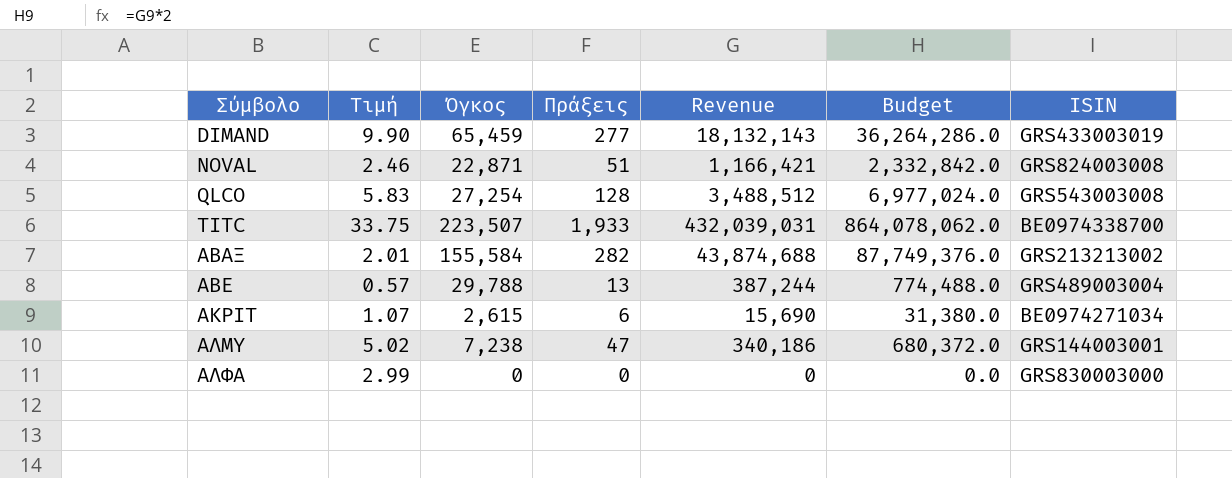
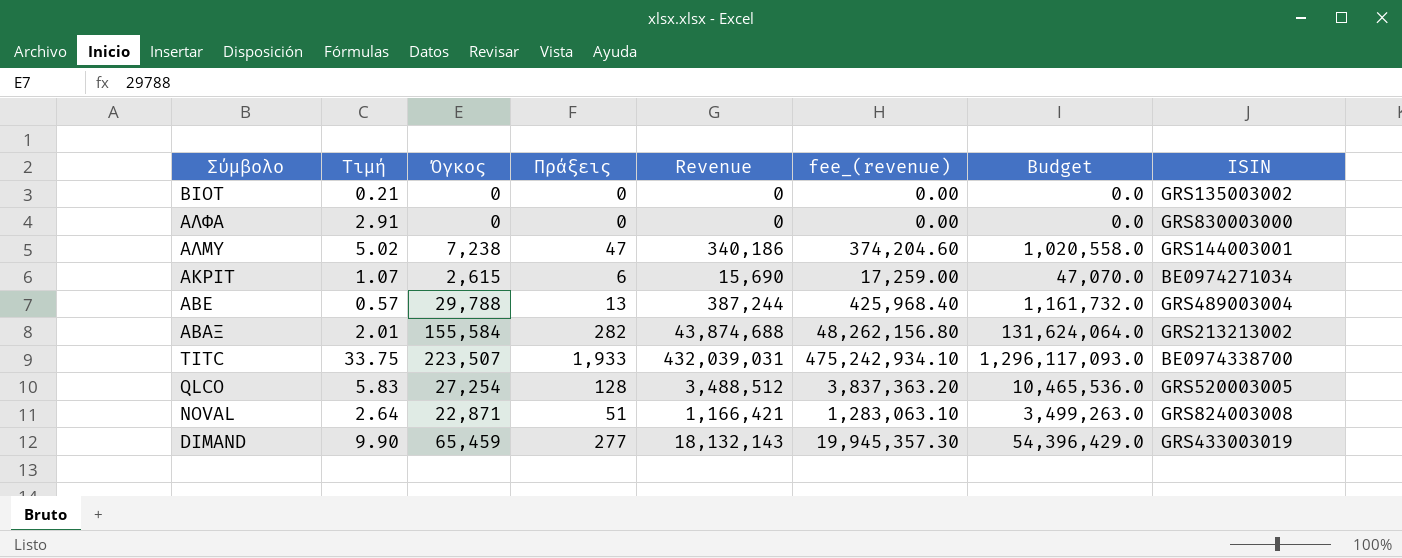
row order: Σύμβολο ascending -> Σύμβολο descending
column fee_(revenue) | formula: none -> [Revenue] * 1.1
column Budget | formula: [Revenue] * 2 -> [Revenue] * 3
row ΒΙΟΤ: none -> 0.21 | 0 | 0 | 0 | 0.00 | 0.0 | GRS135003002
ΑΛΦΑ | Τιμή: 2.99 -> 2.91
QLCO | ISIN: GRS543003008 -> GRS520003005
NOVAL | Τιμή: 2.46 -> 2.64

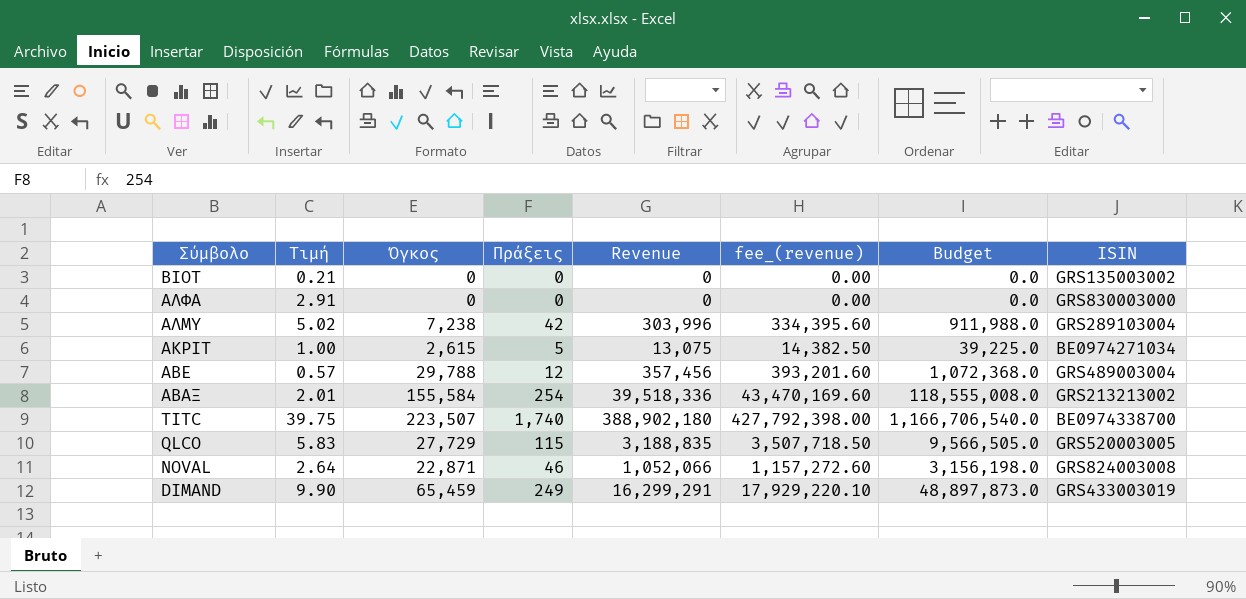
ΑΛΜΥ | Πράξεις: 47 -> 42
ΑΛΜΥ | Revenue: 340,186 -> 303,996
ΑΛΜΥ | fee_(revenue): 374,204.60 -> 334,395.60
ΑΛΜΥ | Budget: 1,020,558.0 -> 911,988.0
ΑΛΜΥ | ISIN: GRS144003001 -> GRS289103004
ΑΚΡΙΤ | Τιμή: 1.07 -> 1.00
ΑΚΡΙΤ | Πράξεις: 6 -> 5
ΑΚΡΙΤ | Revenue: 15,690 -> 13,075
ΑΚΡΙΤ | fee_(revenue): 17,259.00 -> 14,382.50
ΑΚΡΙΤ | Budget: 47,070.0 -> 39,225.0
ΑΒΕ | Πράξεις: 13 -> 12
ΑΒΕ | Revenue: 387,244 -> 357,456
ΑΒΕ | fee_(revenue): 425,968.40 -> 393,201.60
ΑΒΕ | Budget: 1,161,732.0 -> 1,072,368.0
ΑΒΑΞ | Πράξεις: 282 -> 254
ΑΒΑΞ | Revenue: 43,874,688 -> 39,518,336
ΑΒΑΞ | fee_(revenue): 48,262,156.80 -> 43,470,169.60
ΑΒΑΞ | Budget: 131,624,064.0 -> 118,555,008.0
TITC | Τιμή: 33.75 -> 39.75
TITC | Πράξεις: 1,933 -> 1,740
TITC | Revenue: 432,039,031 -> 388,902,180
TITC | fee_(revenue): 475,242,934.10 -> 427,792,398.00
TITC | Budget: 1,296,117,093.0 -> 1,166,706,540.0
QLCO | Όγκος: 27,254 -> 27,729
QLCO | Πράξεις: 128 -> 115
QLCO | Revenue: 3,488,512 -> 3,188,835
QLCO | fee_(revenue): 3,837,363.20 -> 3,507,718.50
QLCO | Budget: 10,465,536.0 -> 9,566,505.0
NOVAL | Πράξεις: 51 -> 46
NOVAL | Revenue: 1,166,421 -> 1,052,066
NOVAL | fee_(revenue): 1,283,063.10 -> 1,157,272.60
NOVAL | Budget: 3,499,263.0 -> 3,156,198.0
DIMAND | Πράξεις: 277 -> 249
DIMAND | Revenue: 18,132,143 -> 16,299,291
DIMAND | fee_(revenue): 19,945,357.30 -> 17,929,220.10
DIMAND | Budget: 54,396,429.0 -> 48,897,873.0

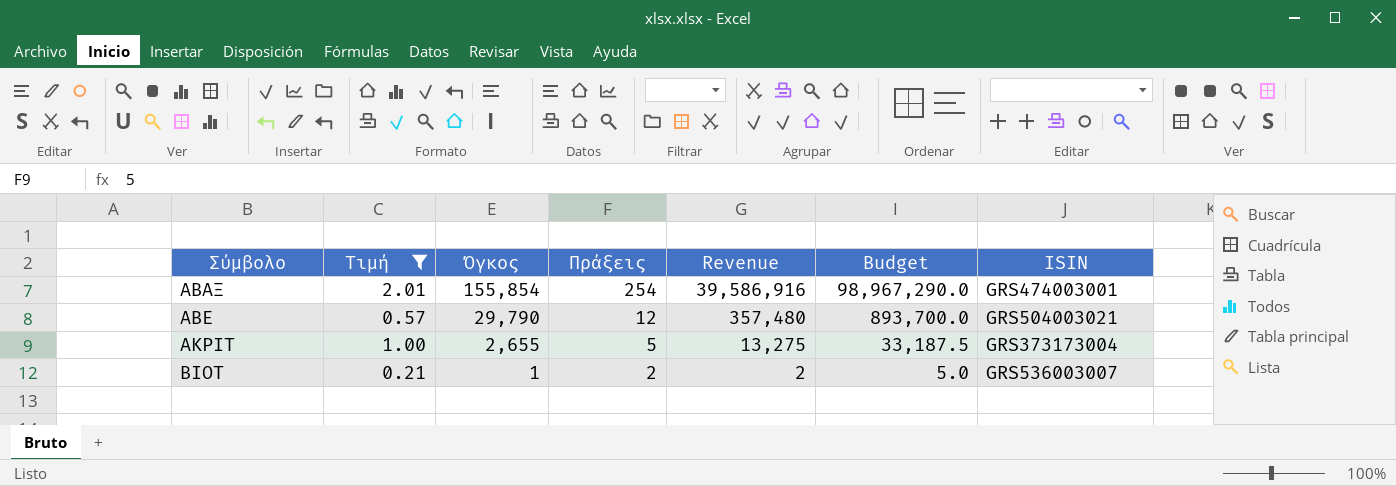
filter: none -> Τιμή <= 2.01
row order: Σύμβολο descending -> Σύμβολο ascending
column fee_(revenue) | formula: [Revenue] * 1.1 -> none
column Budget | formula: [Revenue] * 3 -> [Revenue] * 2.5
ΑΒΑΞ | Όγκος: 155,584 -> 155,854
ΑΒΑΞ | Revenue: 39,518,336 -> 39,586,916
ΑΒΑΞ | ISIN: GRS213213002 -> GRS474003001
ΑΒΕ | Όγκος: 29,788 -> 29,790
ΑΒΕ | Revenue: 357,456 -> 357,480
ΑΒΕ | ISIN: GRS489003004 -> GRS504003021
ΑΚΡΙΤ | Όγκος: 2,615 -> 2,655
ΑΚΡΙΤ | Revenue: 13,075 -> 13,275
ΑΚΡΙΤ | ISIN: BE0974271034 -> GRS373173004
ΒΙΟΤ | Όγκος: 0 -> 1
ΒΙΟΤ | Πράξεις: 0 -> 2
ΒΙΟΤ | Revenue: 0 -> 2
ΒΙΟΤ | ISIN: GRS135003002 -> GRS536003007

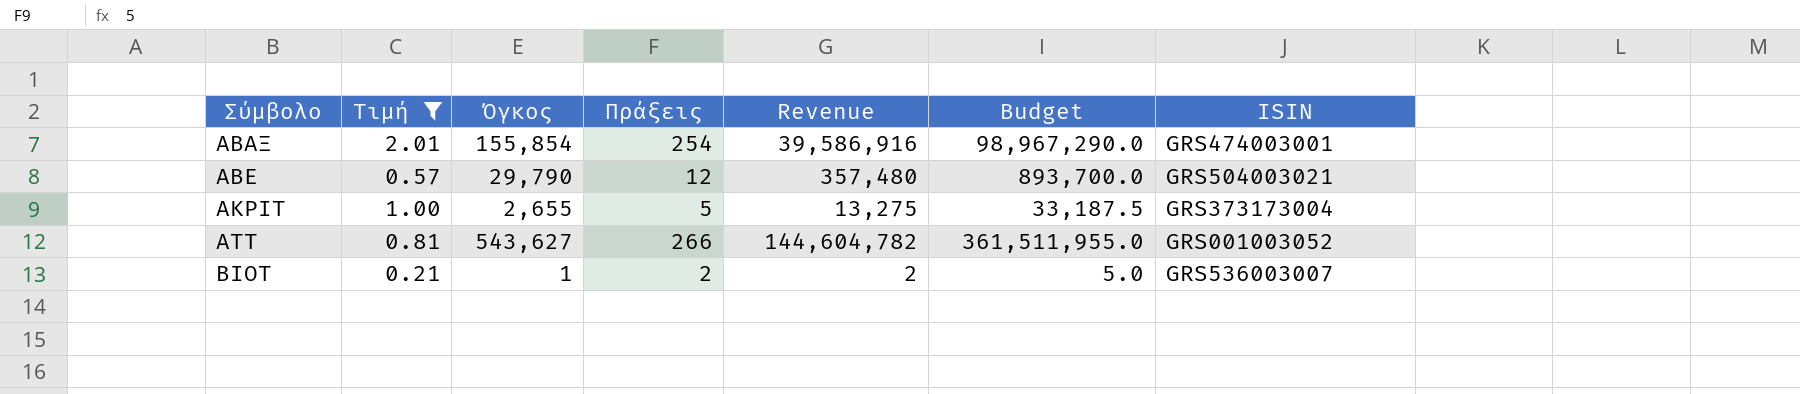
row ΑΤΤ: none -> 0.81 | 543,627 | 266 | 144,604,782 | 361,511,955.0 | GRS001003052

